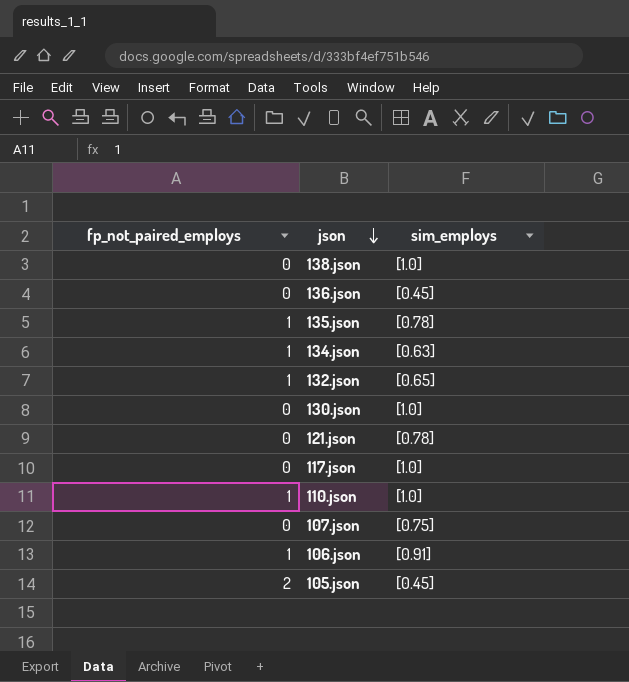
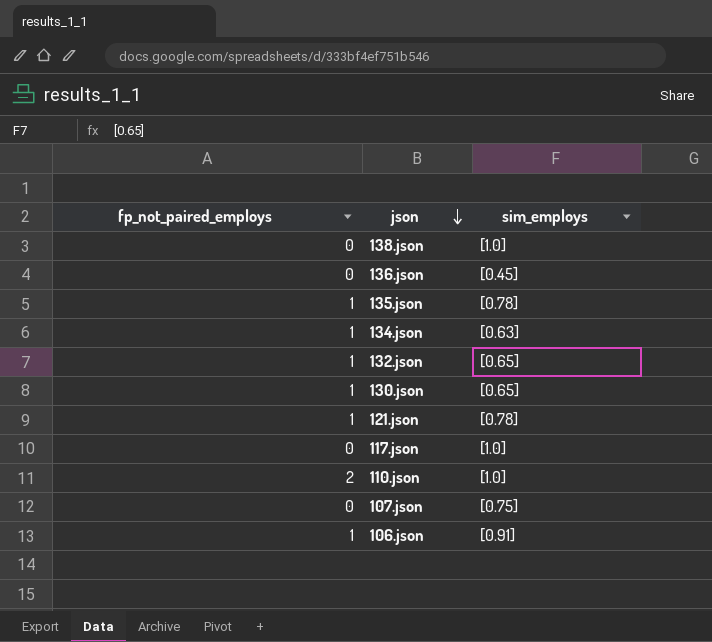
row 105.json: 2 | [0.45] -> none
130.json | fp_not_paired_employs: 0 -> 1
130.json | sim_employs: [1.0] -> [0.65]
121.json | fp_not_paired_employs: 0 -> 1
110.json | fp_not_paired_employs: 1 -> 2

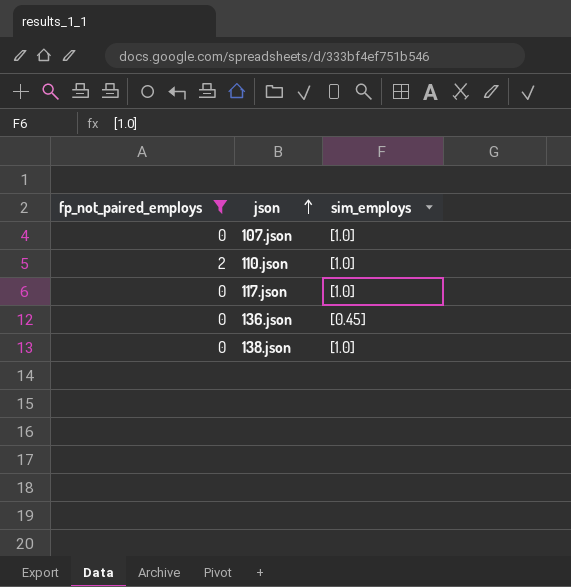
filter: none -> fp_not_paired_employs != 1
row order: json descending -> json ascending
107.json | sim_employs: [0.75] -> [1.0]

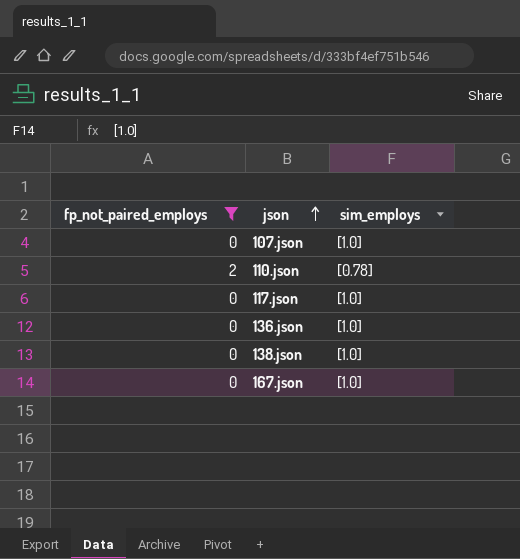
110.json | sim_employs: [1.0] -> [0.78]
136.json | sim_employs: [0.45] -> [1.0]
row 167.json: none -> 0 | [1.0]

